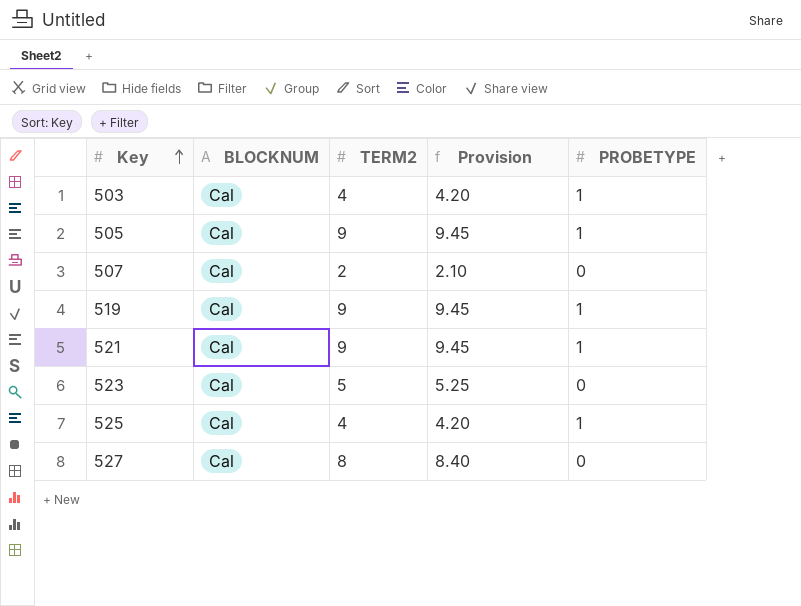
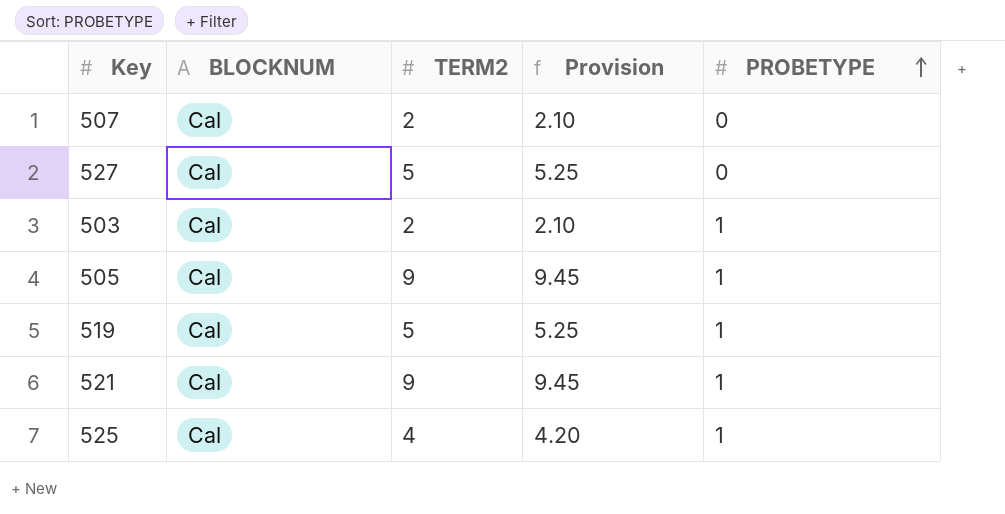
row order: Key ascending -> PROBETYPE ascending
row 523: Cal | 5 | 5.25 | 0 -> none
527 | TERM2: 8 -> 5
527 | Provision: 8.40 -> 5.25
503 | TERM2: 4 -> 2
503 | Provision: 4.20 -> 2.10
519 | TERM2: 9 -> 5
519 | Provision: 9.45 -> 5.25

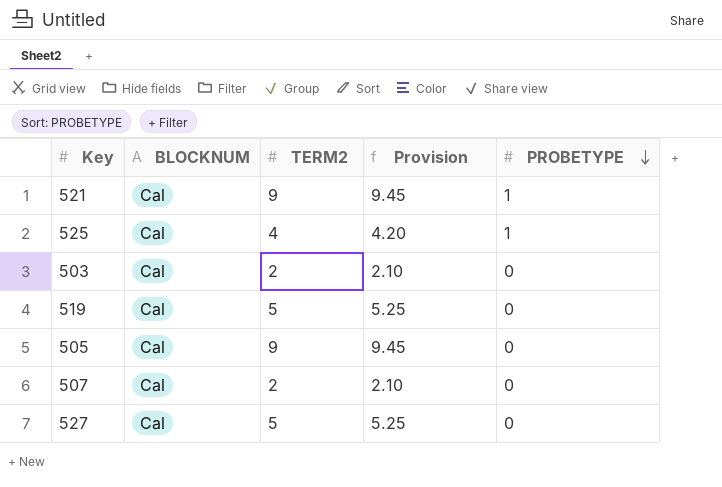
row order: PROBETYPE ascending -> PROBETYPE descending
503 | PROBETYPE: 1 -> 0
519 | PROBETYPE: 1 -> 0
505 | PROBETYPE: 1 -> 0

